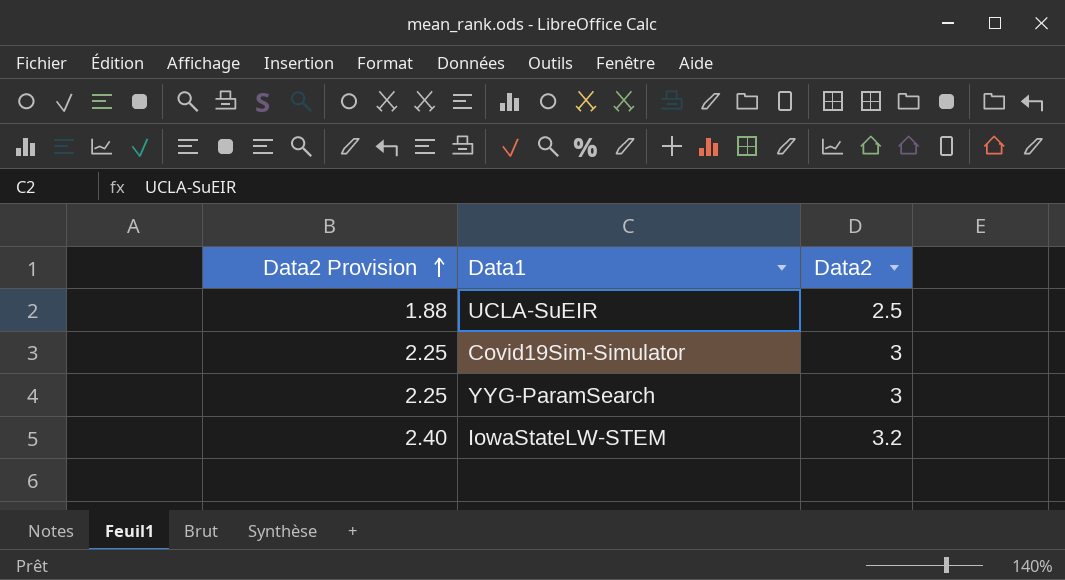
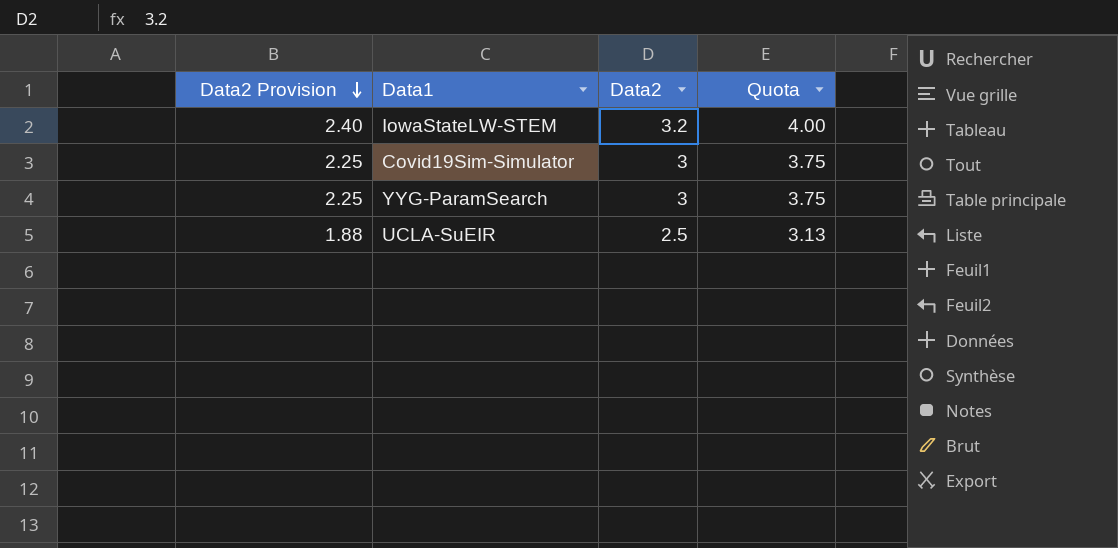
row order: Data2 Provision ascending -> Data2 Provision descending
column Quota | formula: none -> [Data2] * 1.25

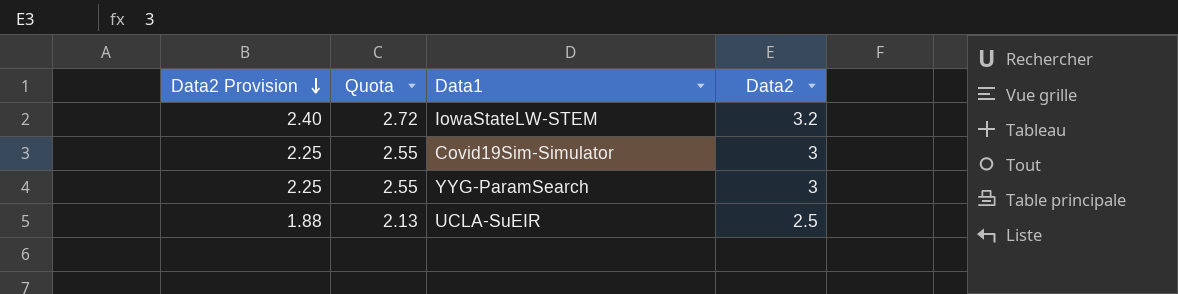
column Quota | formula: [Data2] * 1.25 -> [Data2] * 0.85
column Quota | position: 4 -> 2

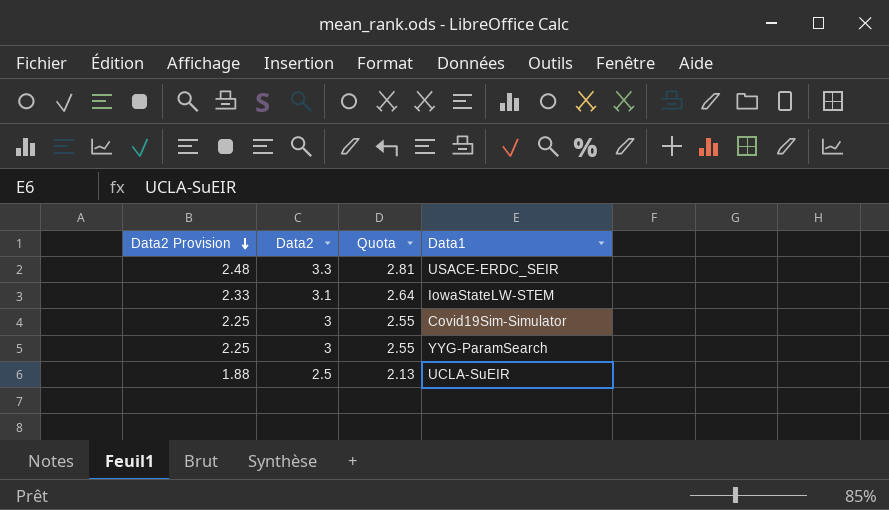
column Data2 | position: 4 -> 2
row USACE-ERDC_SEIR: none -> 2.48 | 3.3 | 2.81
IowaStateLW-STEM | Data2 Provision: 2.40 -> 2.33
IowaStateLW-STEM | Data2: 3.2 -> 3.1
IowaStateLW-STEM | Quota: 2.72 -> 2.64

